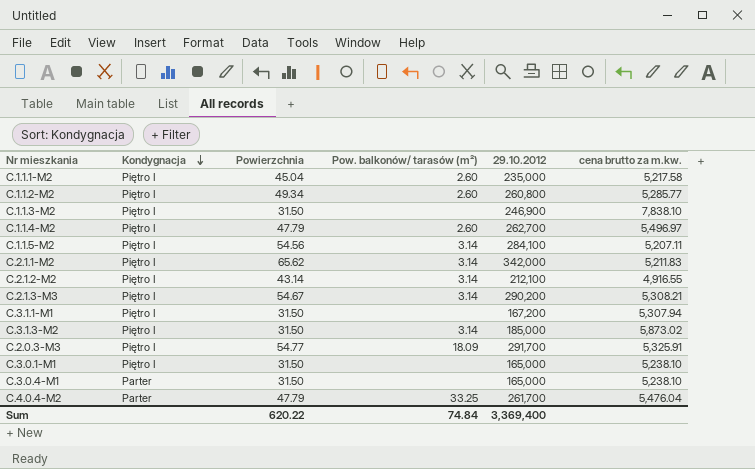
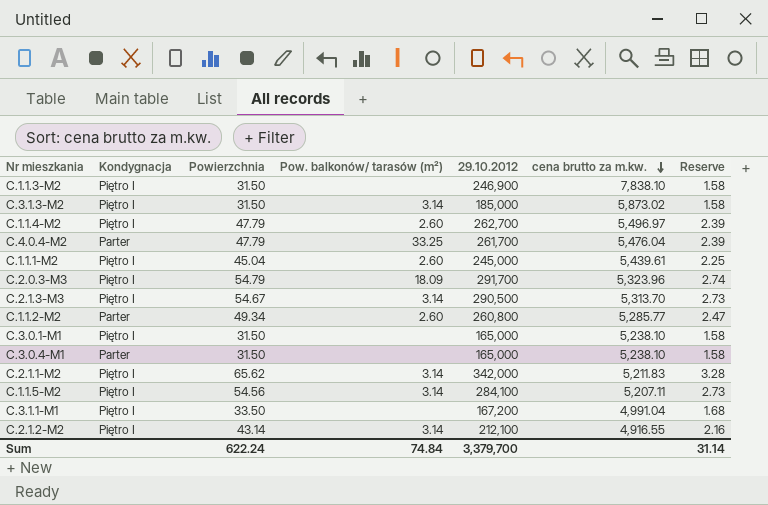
row order: Kondygnacja descending -> cena brutto za m.kw. descending
column Reserve | formula: none -> [Powierzchnia] * 0.05
C.1.1.1-M2 | 29.10.2012: 235,000 -> 245,000
C.1.1.1-M2 | cena brutto za m.kw.: 5,217.58 -> 5,439.61
C.2.0.3-M3 | Powierzchnia: 54.77 -> 54.79
C.2.0.3-M3 | cena brutto za m.kw.: 5,325.91 -> 5,323.96
C.2.1.3-M3 | 29.10.2012: 290,200 -> 290,500
C.2.1.3-M3 | cena brutto za m.kw.: 5,308.21 -> 5,313.70
C.1.1.2-M2 | Kondygnacja: Piętro I -> Parter
C.3.1.1-M1 | Powierzchnia: 31.50 -> 33.50
C.3.1.1-M1 | cena brutto za m.kw.: 5,307.94 -> 4,991.04
Sum | Powierzchnia: 620.22 -> 622.24
Sum | 29.10.2012: 3,369,400 -> 3,379,700

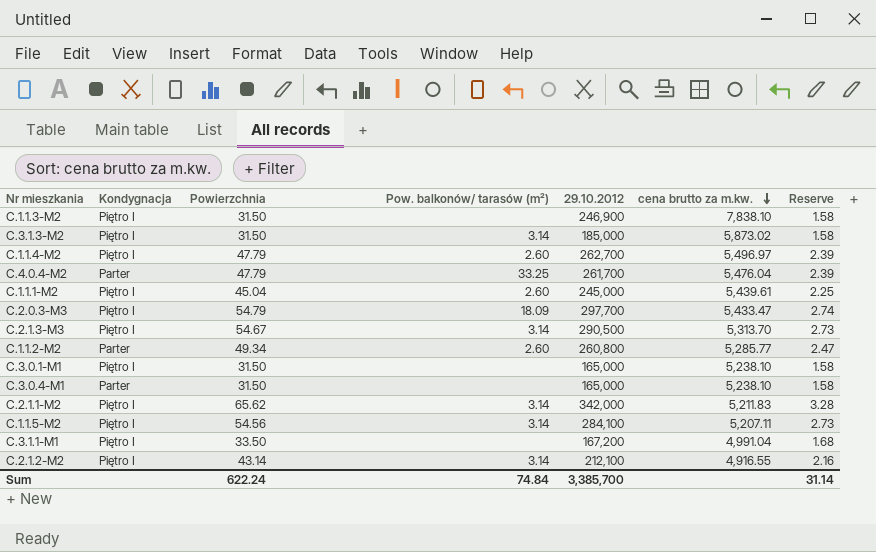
C.2.0.3-M3 | 29.10.2012: 291,700 -> 297,700
C.2.0.3-M3 | cena brutto za m.kw.: 5,323.96 -> 5,433.47
Sum | 29.10.2012: 3,379,700 -> 3,385,700

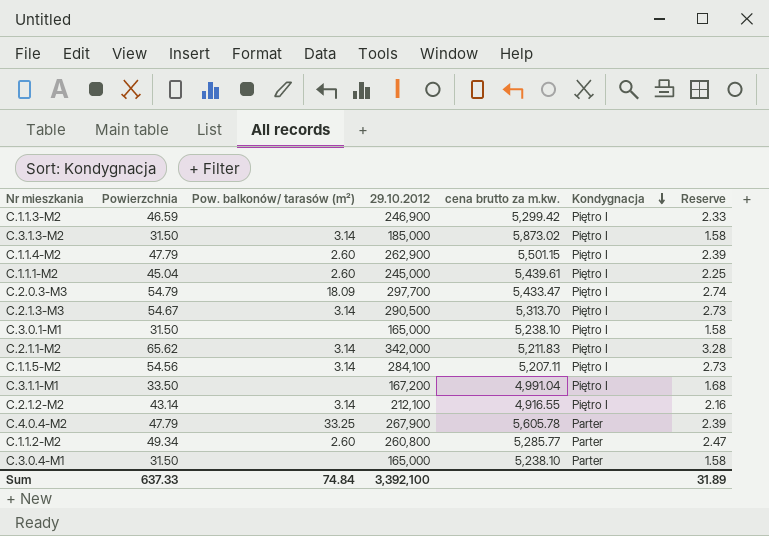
row order: cena brutto za m.kw. descending -> Kondygnacja descending
column Kondygnacja | position: 2 -> 6
C.1.1.3-M2 | Powierzchnia: 31.50 -> 46.59
C.1.1.3-M2 | cena brutto za m.kw.: 7,838.10 -> 5,299.42
C.1.1.3-M2 | Reserve: 1.58 -> 2.33
C.1.1.4-M2 | 29.10.2012: 262,700 -> 262,900
C.1.1.4-M2 | cena brutto za m.kw.: 5,496.97 -> 5,501.15
C.4.0.4-M2 | 29.10.2012: 261,700 -> 267,900
C.4.0.4-M2 | cena brutto za m.kw.: 5,476.04 -> 5,605.78
Sum | Powierzchnia: 622.24 -> 637.33
Sum | 29.10.2012: 3,385,700 -> 3,392,100
Sum | Reserve: 31.14 -> 31.89

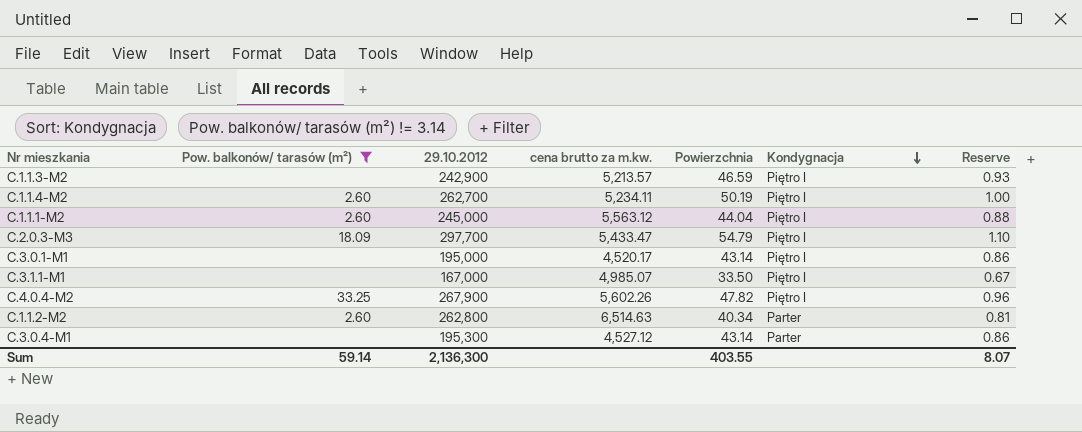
filter: none -> Pow. balkonów/ tarasów (m²) != 3.14
column Powierzchnia | position: 2 -> 5
column Reserve | formula: [Powierzchnia] * 0.05 -> [Powierzchnia] * 0.02
C.1.1.3-M2 | 29.10.2012: 246,900 -> 242,900
C.1.1.3-M2 | cena brutto za m.kw.: 5,299.42 -> 5,213.57
C.1.1.4-M2 | 29.10.2012: 262,900 -> 262,700
C.1.1.4-M2 | cena brutto za m.kw.: 5,501.15 -> 5,234.11
C.1.1.4-M2 | Powierzchnia: 47.79 -> 50.19
C.1.1.1-M2 | cena brutto za m.kw.: 5,439.61 -> 5,563.12
C.1.1.1-M2 | Powierzchnia: 45.04 -> 44.04
C.3.0.1-M1 | 29.10.2012: 165,000 -> 195,000
C.3.0.1-M1 | cena brutto za m.kw.: 5,238.10 -> 4,520.17
C.3.0.1-M1 | Powierzchnia: 31.50 -> 43.14
C.3.1.1-M1 | 29.10.2012: 167,200 -> 167,000
C.3.1.1-M1 | cena brutto za m.kw.: 4,991.04 -> 4,985.07
C.4.0.4-M2 | cena brutto za m.kw.: 5,605.78 -> 5,602.26
C.4.0.4-M2 | Powierzchnia: 47.79 -> 47.82
C.4.0.4-M2 | Kondygnacja: Parter -> Piętro I
C.1.1.2-M2 | 29.10.2012: 260,800 -> 262,800
C.1.1.2-M2 | cena brutto za m.kw.: 5,285.77 -> 6,514.63
C.1.1.2-M2 | Powierzchnia: 49.34 -> 40.34
C.3.0.4-M1 | 29.10.2012: 165,000 -> 195,300
C.3.0.4-M1 | cena brutto za m.kw.: 5,238.10 -> 4,527.12
C.3.0.4-M1 | Powierzchnia: 31.50 -> 43.14
Sum | Pow. balkonów/ tarasów (m²): 74.84 -> 59.14
Sum | 29.10.2012: 3,392,100 -> 2,136,300
Sum | Powierzchnia: 637.33 -> 403.55
Sum | Reserve: 31.89 -> 8.07

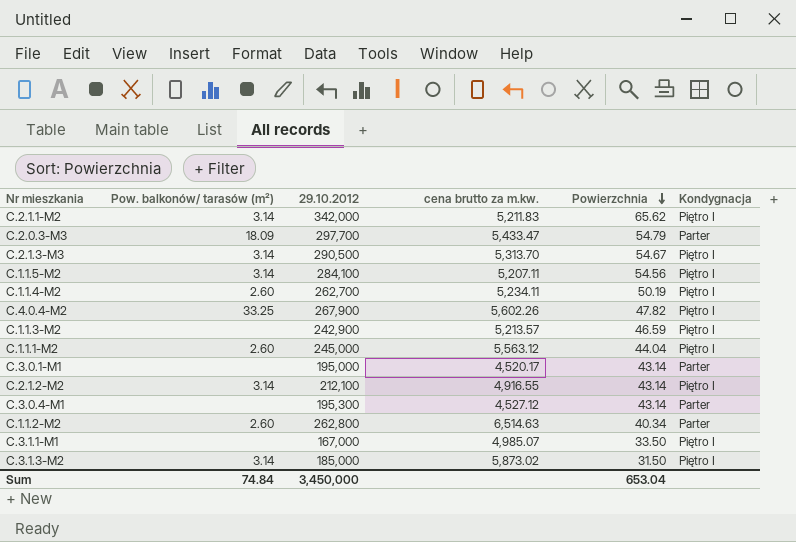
filter: Pow. balkonów/ tarasów (m²) != 3.14 -> none
row order: Kondygnacja descending -> Powierzchnia descending
column Reserve | formula: [Powierzchnia] * 0.02 -> none
C.2.0.3-M3 | Kondygnacja: Piętro I -> Parter
C.3.0.1-M1 | Kondygnacja: Piętro I -> Parter
Sum | Pow. balkonów/ tarasów (m²): 59.14 -> 74.84
Sum | 29.10.2012: 2,136,300 -> 3,450,000
Sum | Powierzchnia: 403.55 -> 653.04

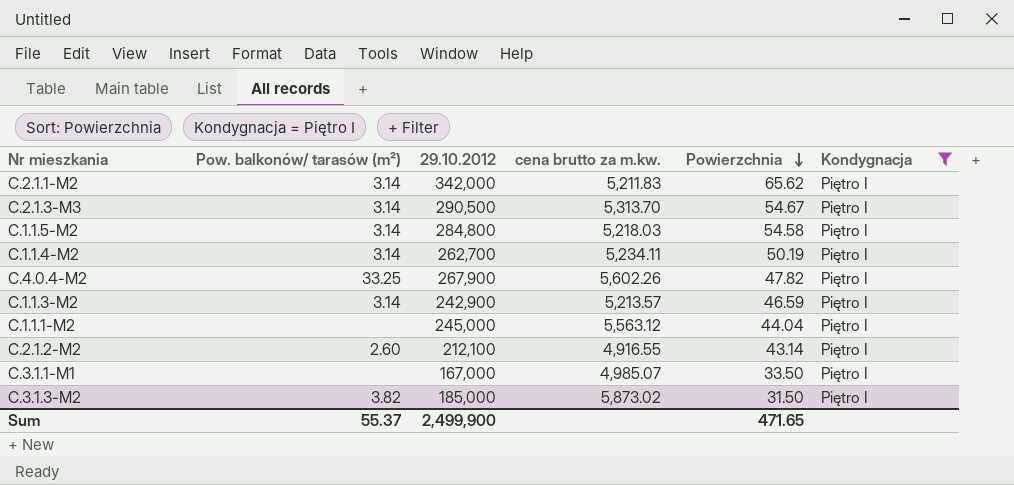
filter: none -> Kondygnacja = Piętro I
C.1.1.5-M2 | 29.10.2012: 284,100 -> 284,800
C.1.1.5-M2 | cena brutto za m.kw.: 5,207.11 -> 5,218.03
C.1.1.5-M2 | Powierzchnia: 54.56 -> 54.58
C.1.1.4-M2 | Pow. balkonów/ tarasów (m²): 2.60 -> 3.14
C.1.1.3-M2 | Pow. balkonów/ tarasów (m²): none -> 3.14
C.1.1.1-M2 | Pow. balkonów/ tarasów (m²): 2.60 -> none
C.2.1.2-M2 | Pow. balkonów/ tarasów (m²): 3.14 -> 2.60
C.3.1.3-M2 | Pow. balkonów/ tarasów (m²): 3.14 -> 3.82
Sum | Pow. balkonów/ tarasów (m²): 74.84 -> 55.37
Sum | 29.10.2012: 3,450,000 -> 2,499,900
Sum | Powierzchnia: 653.04 -> 471.65

